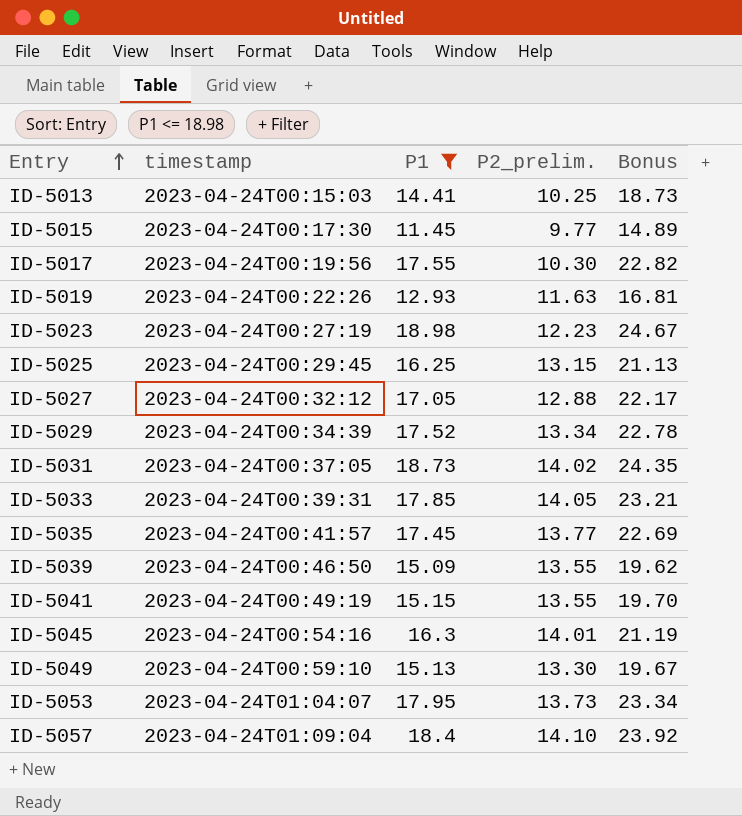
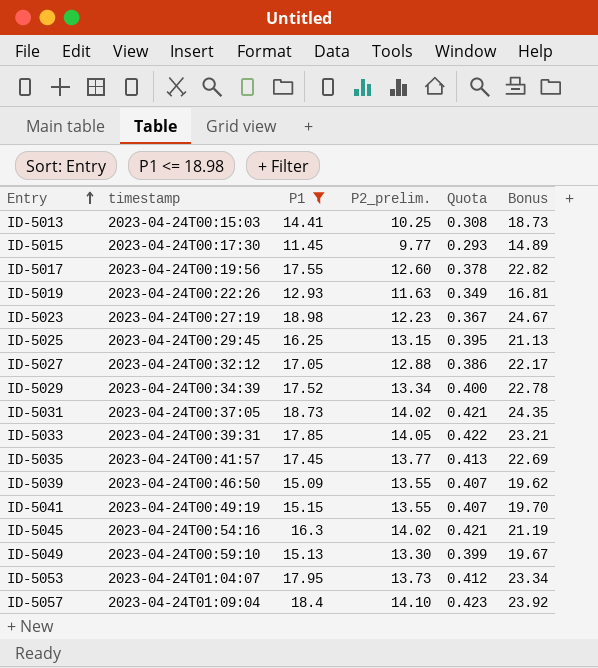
column Quota | formula: none -> [P2_prelim.] * 0.03
ID-5017 | P2_prelim.: 10.30 -> 12.60
ID-5045 | P2_prelim.: 14.01 -> 14.02

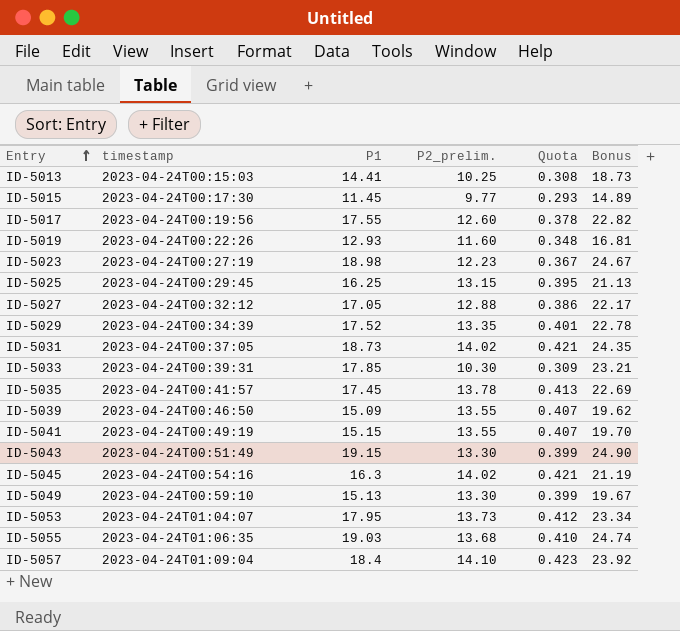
filter: P1 <= 18.98 -> none
ID-5019 | P2_prelim.: 11.63 -> 11.60
ID-5019 | Quota: 0.349 -> 0.348
ID-5029 | P2_prelim.: 13.34 -> 13.35
ID-5029 | Quota: 0.400 -> 0.401
ID-5033 | P2_prelim.: 14.05 -> 10.30
ID-5033 | Quota: 0.422 -> 0.309
ID-5035 | P2_prelim.: 13.77 -> 13.78

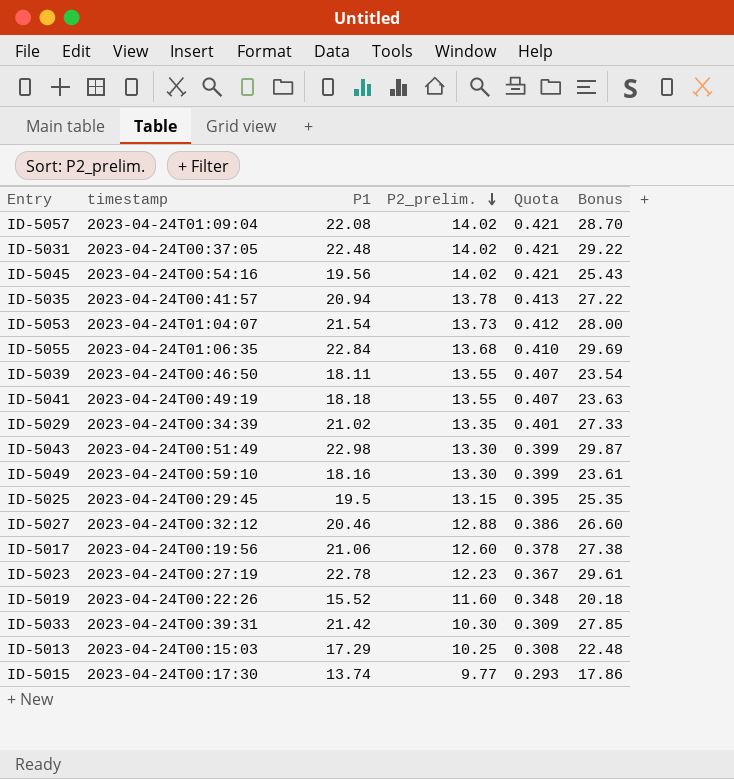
row order: Entry ascending -> P2_prelim. descending
ID-5057 | P1: 18.4 -> 22.08
ID-5057 | P2_prelim.: 14.10 -> 14.02
ID-5057 | Quota: 0.423 -> 0.421
ID-5057 | Bonus: 23.92 -> 28.70
ID-5031 | P1: 18.73 -> 22.48
ID-5031 | Bonus: 24.35 -> 29.22
ID-5045 | P1: 16.3 -> 19.56
ID-5045 | Bonus: 21.19 -> 25.43
ID-5035 | P1: 17.45 -> 20.94
ID-5035 | Bonus: 22.69 -> 27.22
ID-5053 | P1: 17.95 -> 21.54
ID-5053 | Bonus: 23.34 -> 28.00
ID-5055 | P1: 19.03 -> 22.84
ID-5055 | Bonus: 24.74 -> 29.69
ID-5039 | P1: 15.09 -> 18.11
ID-5039 | Bonus: 19.62 -> 23.54
ID-5041 | P1: 15.15 -> 18.18
ID-5041 | Bonus: 19.70 -> 23.63
ID-5029 | P1: 17.52 -> 21.02
ID-5029 | Bonus: 22.78 -> 27.33
ID-5043 | P1: 19.15 -> 22.98
ID-5043 | Bonus: 24.90 -> 29.87
ID-5049 | P1: 15.13 -> 18.16
ID-5049 | Bonus: 19.67 -> 23.61
ID-5025 | P1: 16.25 -> 19.5
ID-5025 | Bonus: 21.13 -> 25.35
ID-5027 | P1: 17.05 -> 20.46
ID-5027 | Bonus: 22.17 -> 26.60
ID-5017 | P1: 17.55 -> 21.06
ID-5017 | Bonus: 22.82 -> 27.38
ID-5023 | P1: 18.98 -> 22.78
ID-5023 | Bonus: 24.67 -> 29.61
ID-5019 | P1: 12.93 -> 15.52
ID-5019 | Bonus: 16.81 -> 20.18
ID-5033 | P1: 17.85 -> 21.42
ID-5033 | Bonus: 23.21 -> 27.85
ID-5013 | P1: 14.41 -> 17.29
ID-5013 | Bonus: 18.73 -> 22.48
ID-5015 | P1: 11.45 -> 13.74
ID-5015 | Bonus: 14.89 -> 17.86

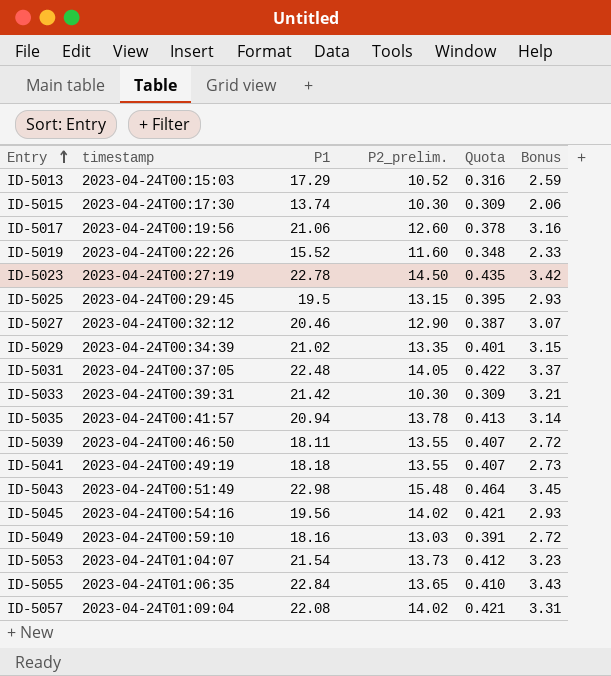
row order: P2_prelim. descending -> Entry ascending
column Bonus | formula: [P1] * 1.3 -> [P1] * 0.15
ID-5013 | P2_prelim.: 10.25 -> 10.52
ID-5013 | Quota: 0.308 -> 0.316
ID-5015 | P2_prelim.: 9.77 -> 10.30
ID-5015 | Quota: 0.293 -> 0.309
ID-5023 | P2_prelim.: 12.23 -> 14.50
ID-5023 | Quota: 0.367 -> 0.435
ID-5027 | P2_prelim.: 12.88 -> 12.90
ID-5027 | Quota: 0.386 -> 0.387
ID-5031 | P2_prelim.: 14.02 -> 14.05
ID-5031 | Quota: 0.421 -> 0.422
ID-5043 | P2_prelim.: 13.30 -> 15.48
ID-5043 | Quota: 0.399 -> 0.464
ID-5049 | P2_prelim.: 13.30 -> 13.03
ID-5049 | Quota: 0.399 -> 0.391
ID-5055 | P2_prelim.: 13.68 -> 13.65

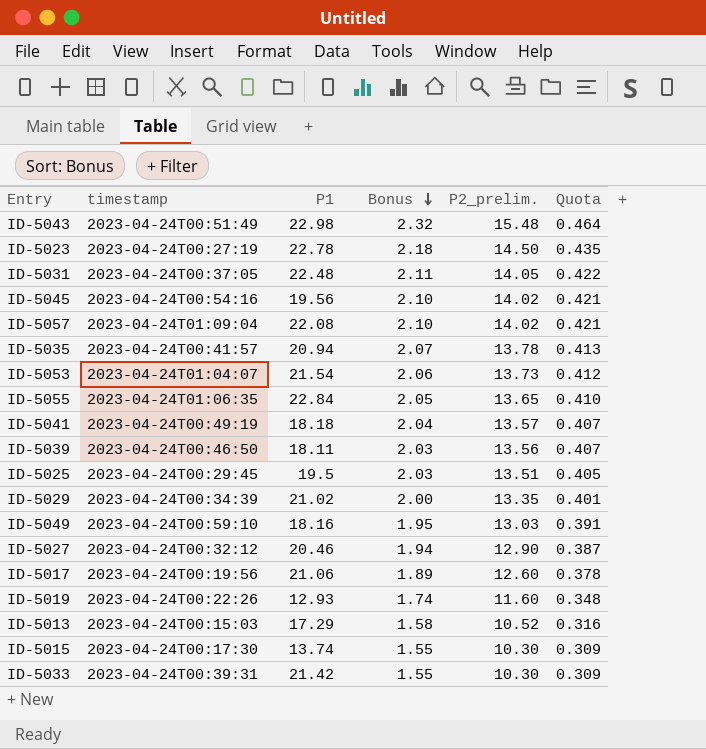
row order: Entry ascending -> Bonus descending
column Bonus | formula: [P1] * 0.15 -> [P2_prelim.] * 0.15
column Bonus | position: 6 -> 4
ID-5041 | P2_prelim.: 13.55 -> 13.57
ID-5039 | P2_prelim.: 13.55 -> 13.56
ID-5025 | P2_prelim.: 13.15 -> 13.51
ID-5025 | Quota: 0.395 -> 0.405
ID-5019 | P1: 15.52 -> 12.93

